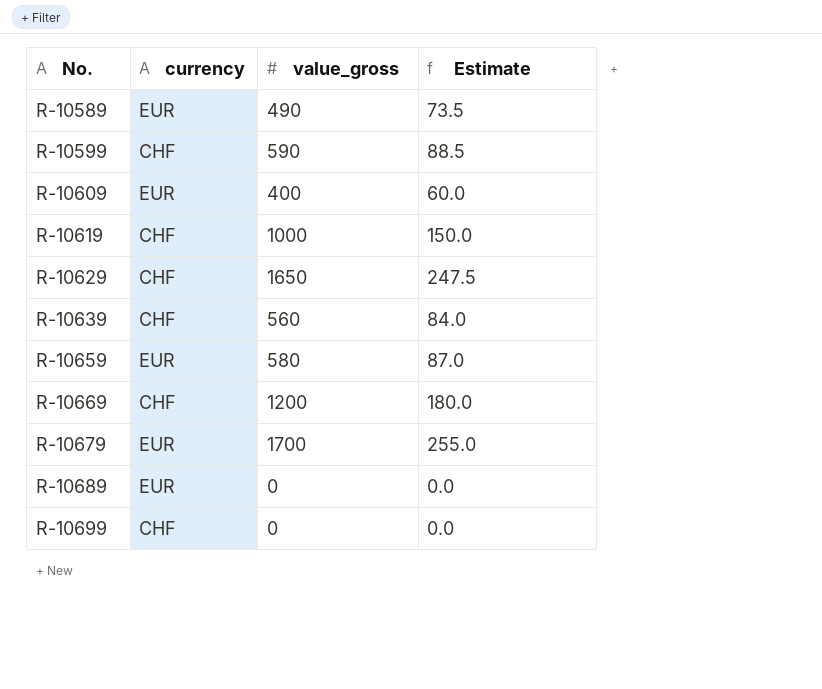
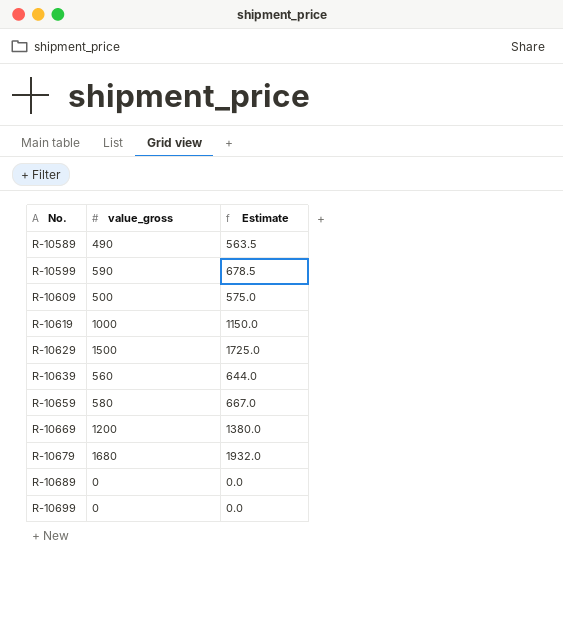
column currency | position: 2 -> none
column Estimate | formula: [value_gross] * 0.15 -> [value_gross] * 1.15
R-10609 | value_gross: 400 -> 500
R-10629 | value_gross: 1650 -> 1500
R-10679 | value_gross: 1700 -> 1680

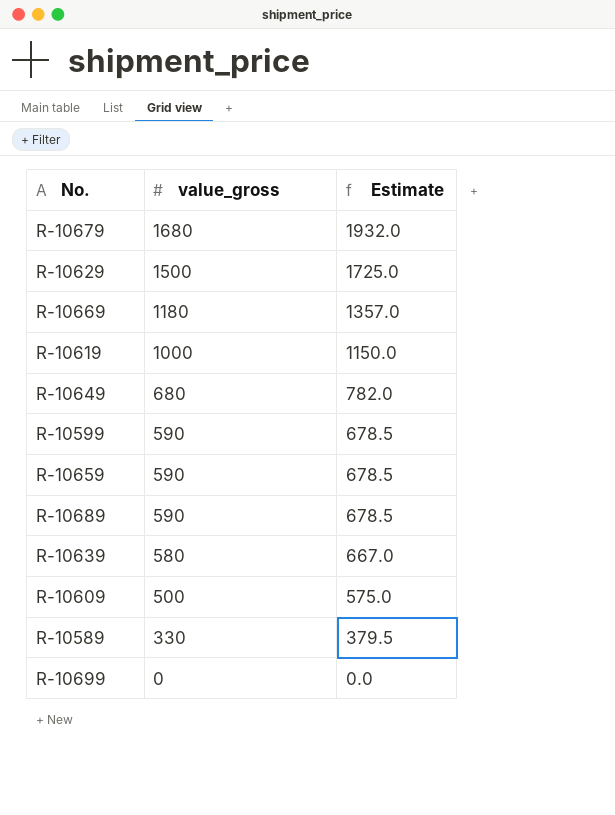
row order: No. ascending -> value_gross descending
R-10669 | value_gross: 1200 -> 1180
R-10669 | Estimate: 1380.0 -> 1357.0
row R-10649: none -> 680 | 782.0
R-10659 | value_gross: 580 -> 590
R-10659 | Estimate: 667.0 -> 678.5
R-10689 | value_gross: 0 -> 590
R-10689 | Estimate: 0.0 -> 678.5
R-10639 | value_gross: 560 -> 580
R-10639 | Estimate: 644.0 -> 667.0
R-10589 | value_gross: 490 -> 330
R-10589 | Estimate: 563.5 -> 379.5

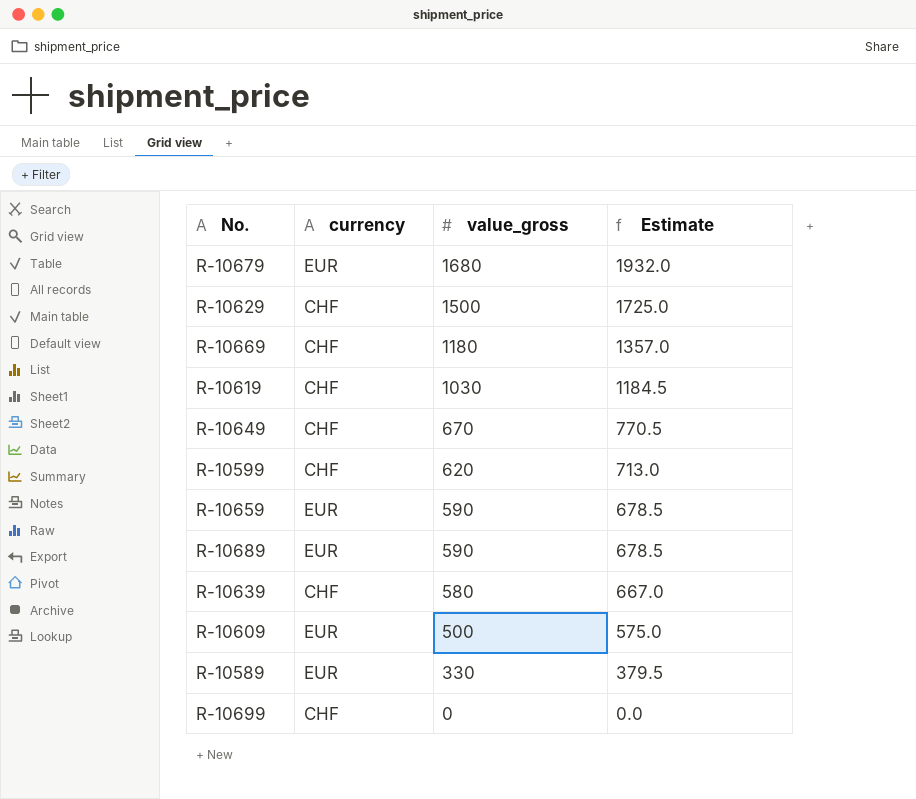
column currency | position: none -> 2
R-10619 | value_gross: 1000 -> 1030
R-10619 | Estimate: 1150.0 -> 1184.5
R-10649 | value_gross: 680 -> 670
R-10649 | Estimate: 782.0 -> 770.5
R-10599 | value_gross: 590 -> 620
R-10599 | Estimate: 678.5 -> 713.0

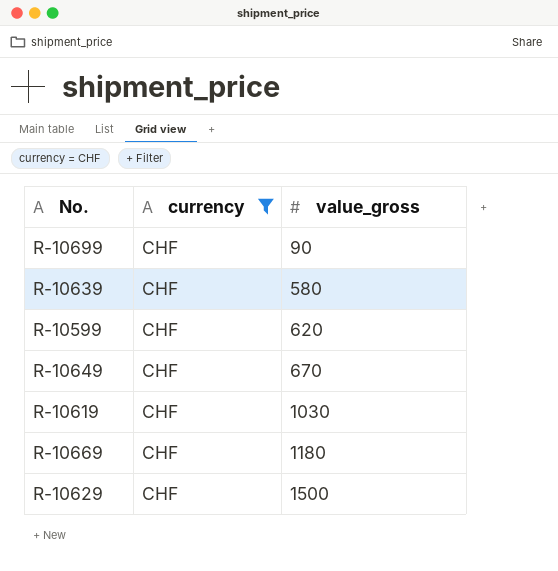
filter: none -> currency = CHF
row order: value_gross descending -> value_gross ascending
column Estimate | formula: [value_gross] * 1.15 -> none
R-10699 | value_gross: 0 -> 90

